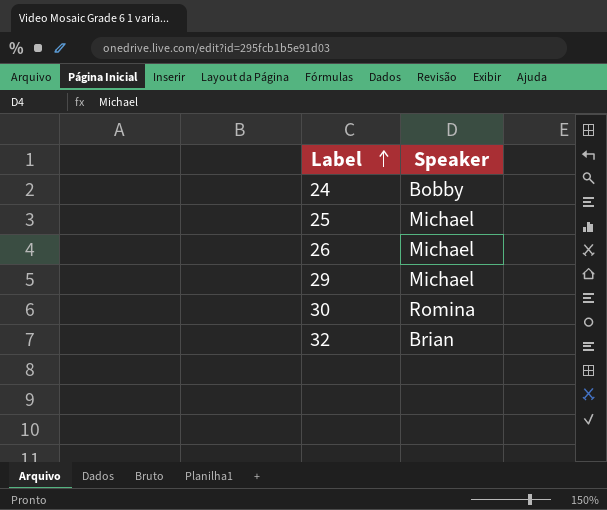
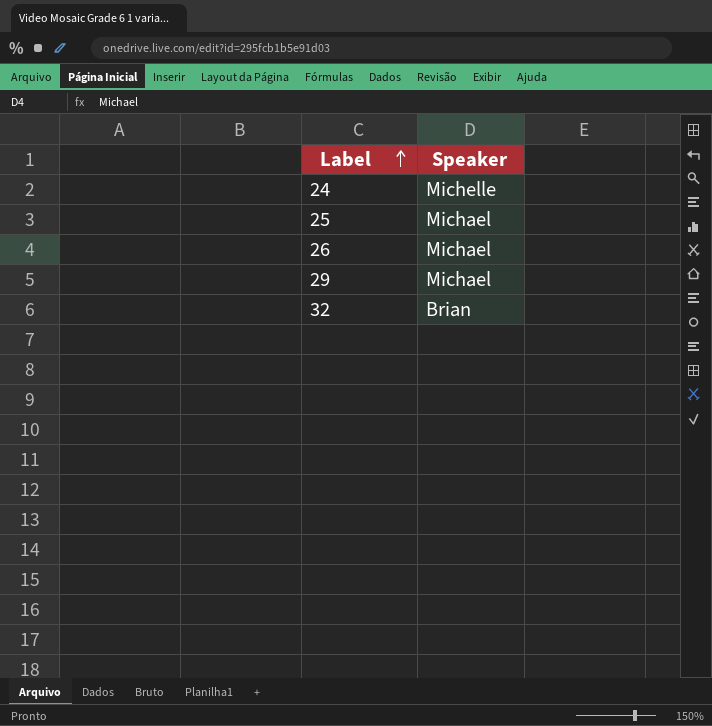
row 30: Romina -> none
24 | Speaker: Bobby -> Michelle

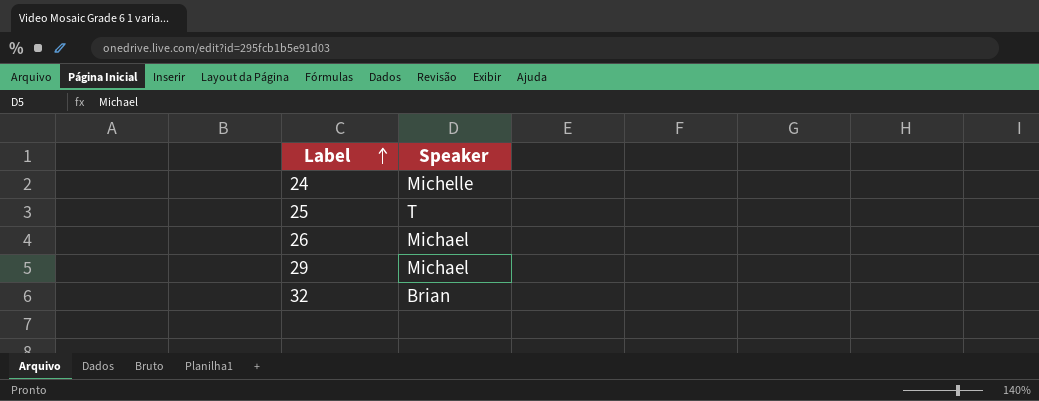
25 | Speaker: Michael -> T

